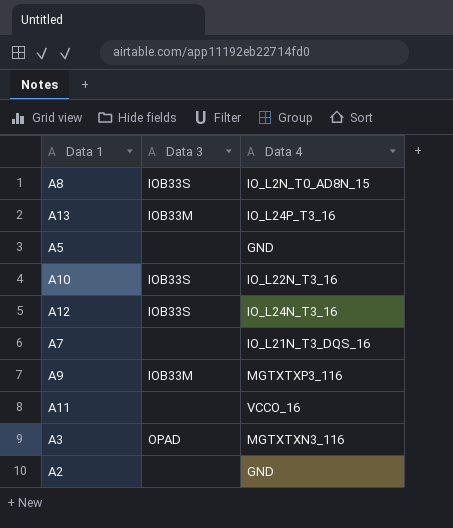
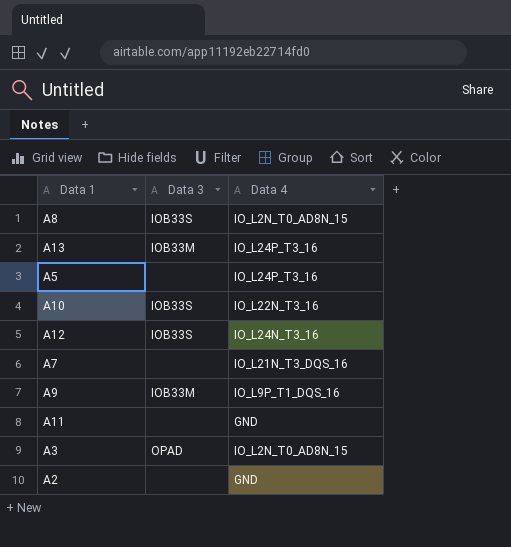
A5 | Data 4: GND -> IO_L24P_T3_16
A9 | Data 4: MGTXTXP3_116 -> IO_L9P_T1_DQS_16
A11 | Data 4: VCCO_16 -> GND
A3 | Data 4: MGTXTXN3_116 -> IO_L2N_T0_AD8N_15

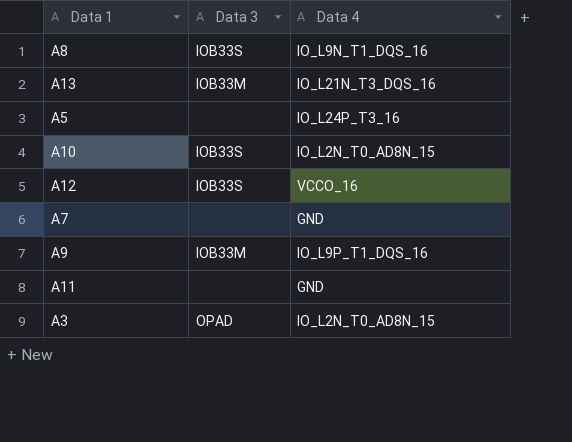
row A2: none | GND -> none
A8 | Data 4: IO_L2N_T0_AD8N_15 -> IO_L9N_T1_DQS_16
A13 | Data 4: IO_L24P_T3_16 -> IO_L21N_T3_DQS_16
A10 | Data 4: IO_L22N_T3_16 -> IO_L2N_T0_AD8N_15
A12 | Data 4: IO_L24N_T3_16 -> VCCO_16
A7 | Data 4: IO_L21N_T3_DQS_16 -> GND

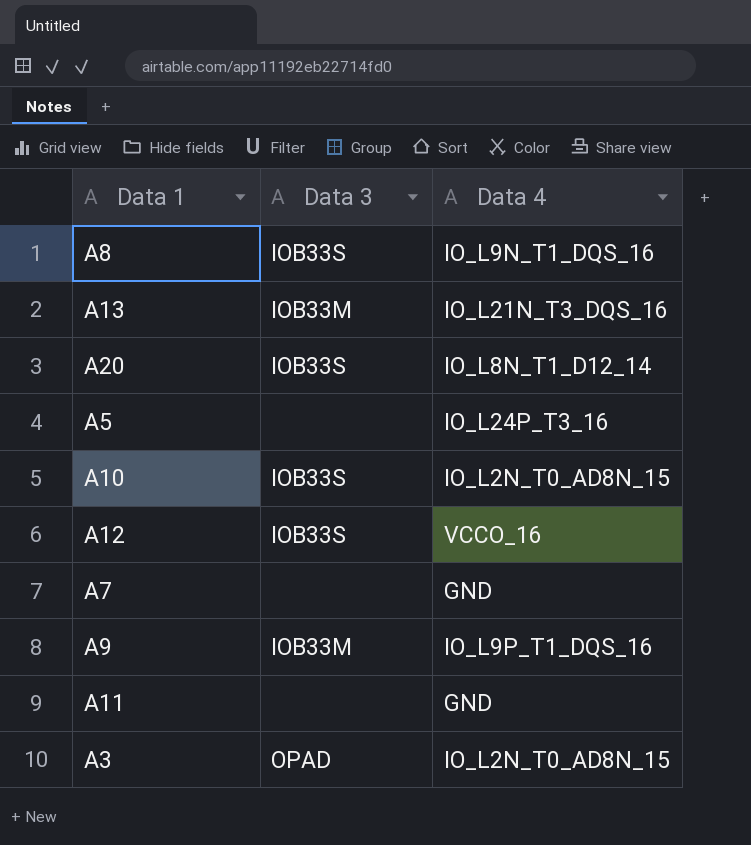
row A20: none -> IOB33S | IO_L8N_T1_D12_14

